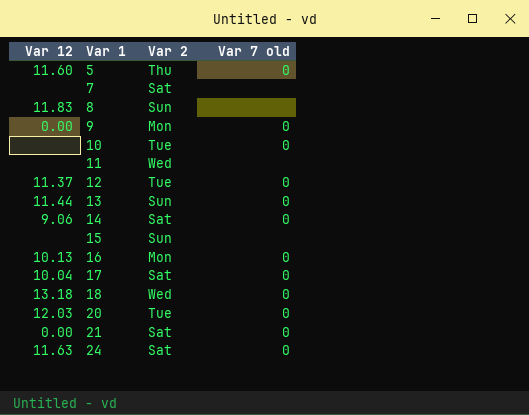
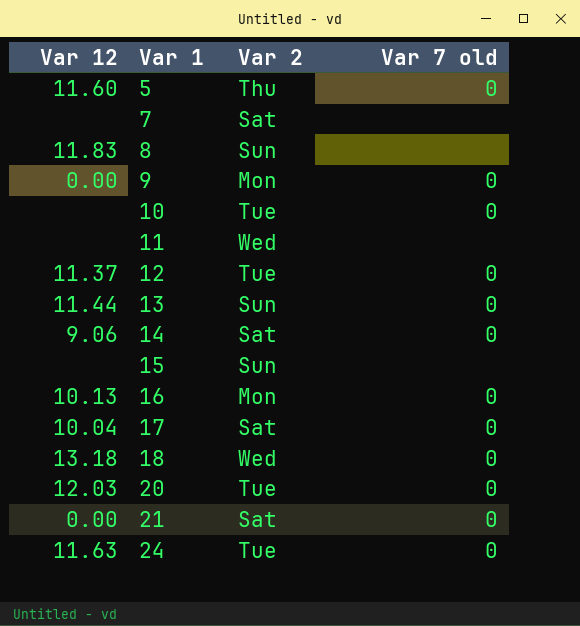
24 | Var 2: Sat -> Tue

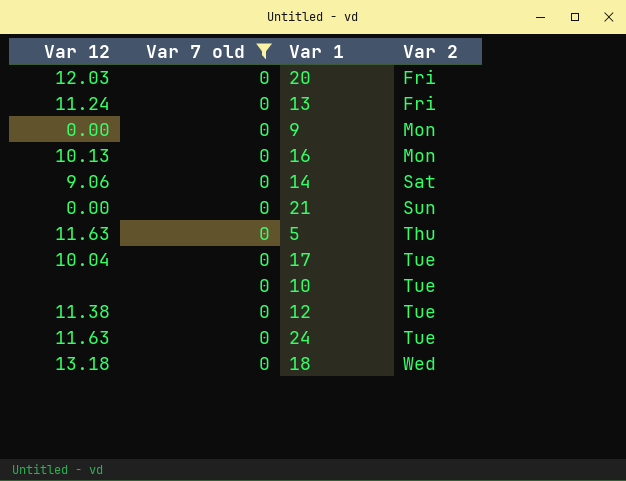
filter: none -> Var 7 old = 0
row order: Var 1 ascending -> Var 2 ascending
column Var 7 old | position: 4 -> 2
20 | Var 2: Tue -> Fri
13 | Var 12: 11.44 -> 11.24
13 | Var 2: Sun -> Fri
21 | Var 2: Sat -> Sun
5 | Var 12: 11.60 -> 11.63
17 | Var 2: Sat -> Tue
12 | Var 12: 11.37 -> 11.38

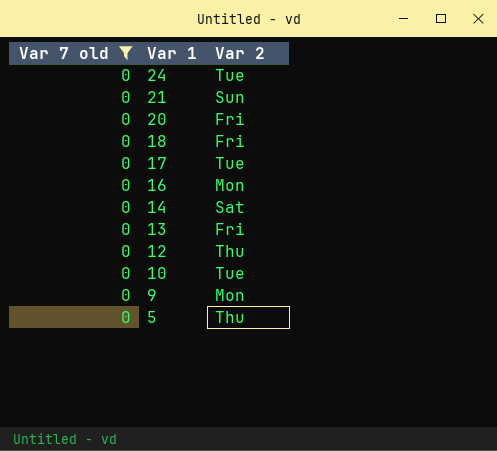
row order: Var 2 ascending -> Var 1 descending
column Var 12 | position: 1 -> none
18 | Var 2: Wed -> Fri
12 | Var 2: Tue -> Thu

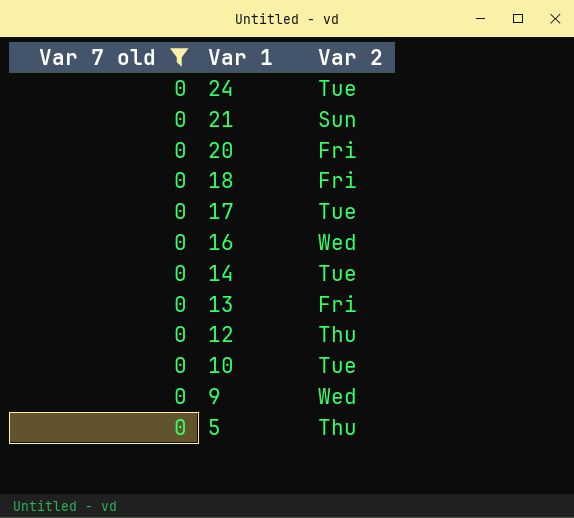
16 | Var 2: Mon -> Wed
14 | Var 2: Sat -> Tue
9 | Var 2: Mon -> Wed

